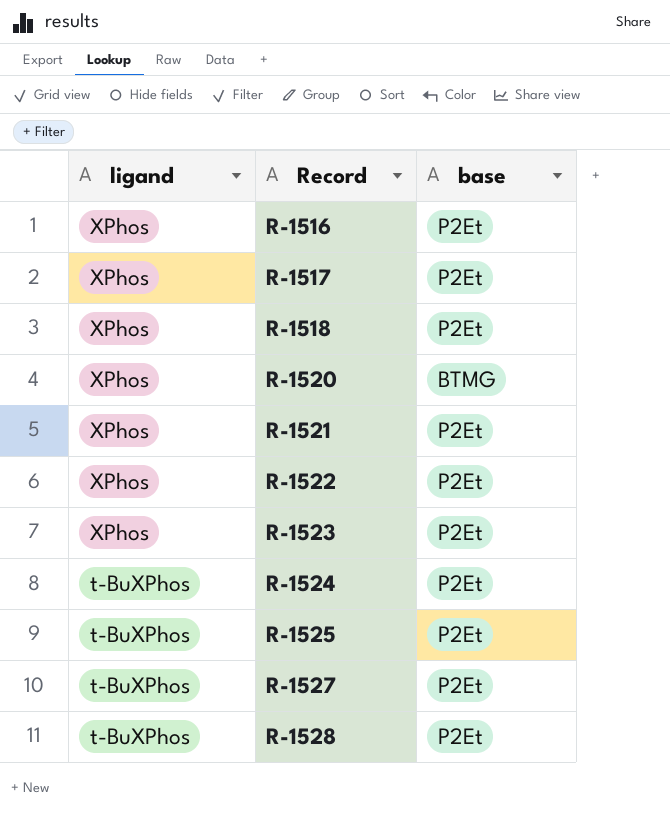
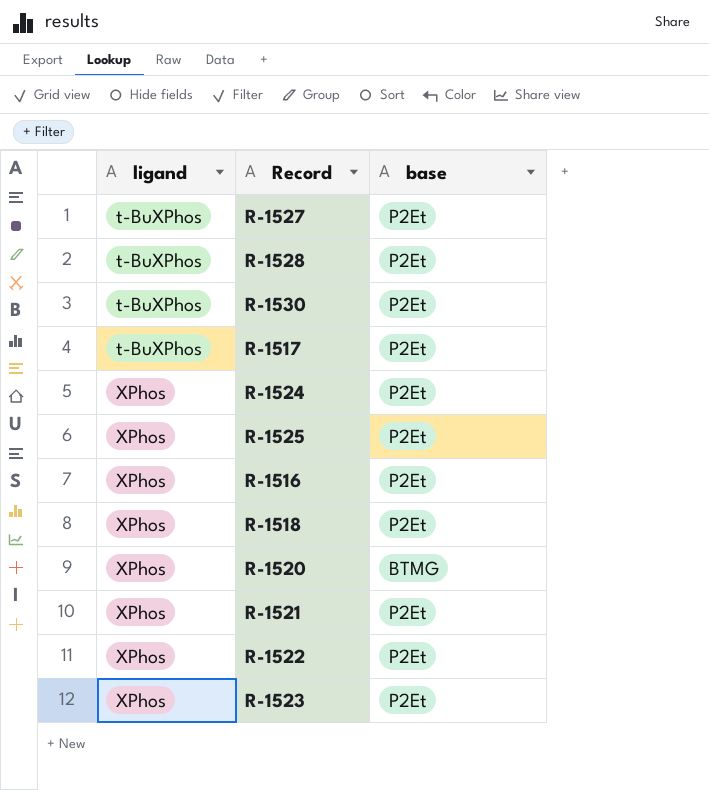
row order: ligand descending -> ligand ascending
row R-1530: none -> t-BuXPhos | P2Et
R-1517 | ligand: XPhos -> t-BuXPhos
R-1524 | ligand: t-BuXPhos -> XPhos
R-1525 | ligand: t-BuXPhos -> XPhos

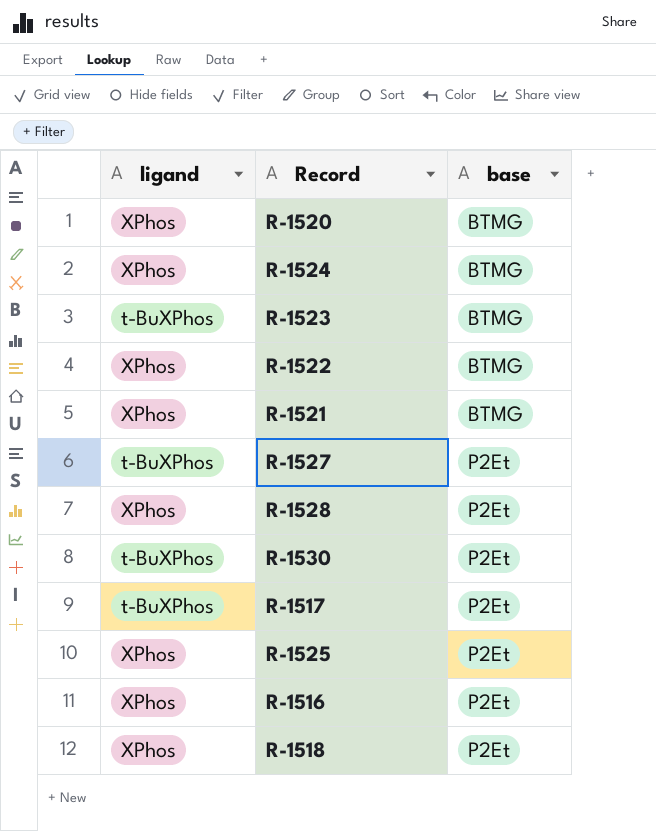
row order: ligand ascending -> base ascending
R-1524 | base: P2Et -> BTMG
R-1523 | ligand: XPhos -> t-BuXPhos
R-1523 | base: P2Et -> BTMG
R-1522 | base: P2Et -> BTMG
R-1521 | base: P2Et -> BTMG
R-1528 | ligand: t-BuXPhos -> XPhos

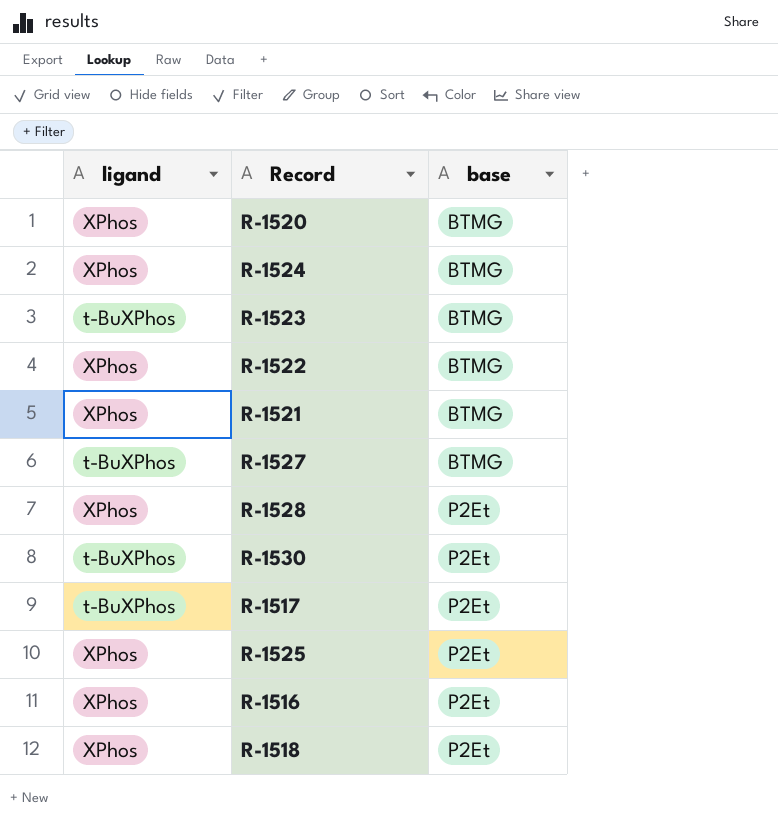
R-1527 | base: P2Et -> BTMG

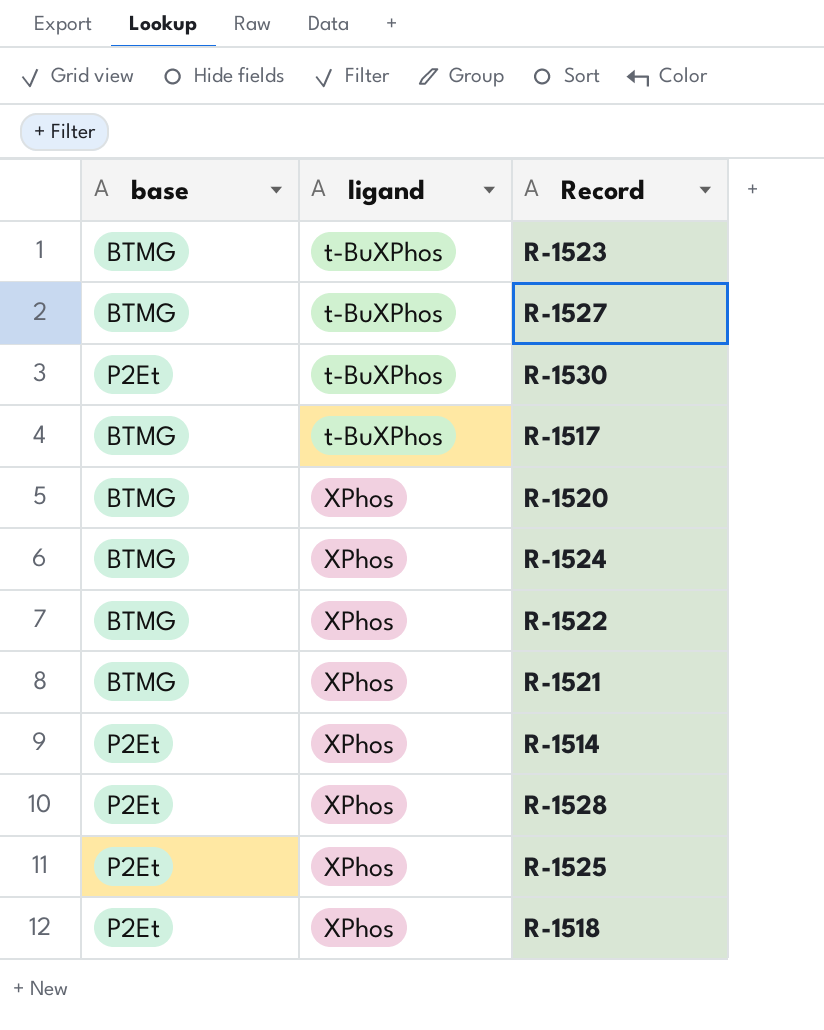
row order: base ascending -> ligand ascending
column base | position: 3 -> 1
row R-1516: XPhos | P2Et -> none
R-1517 | base: P2Et -> BTMG
row R-1514: none -> P2Et | XPhos

